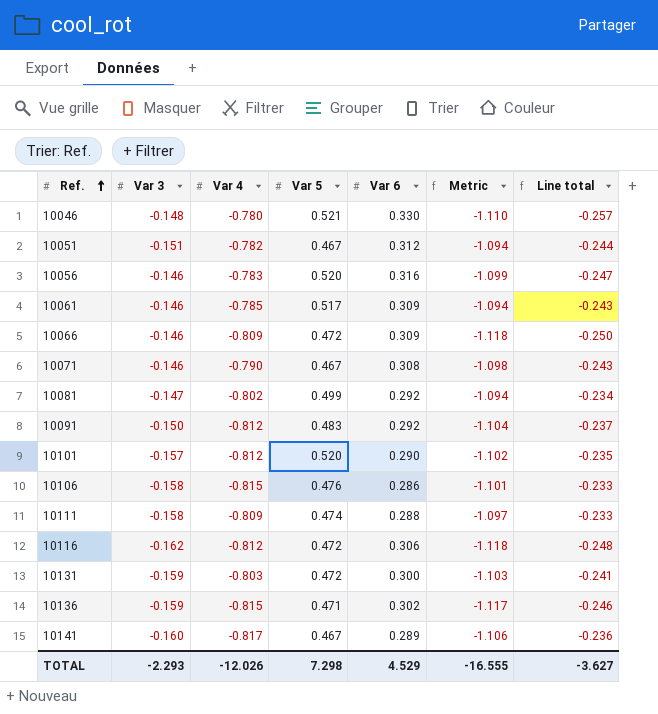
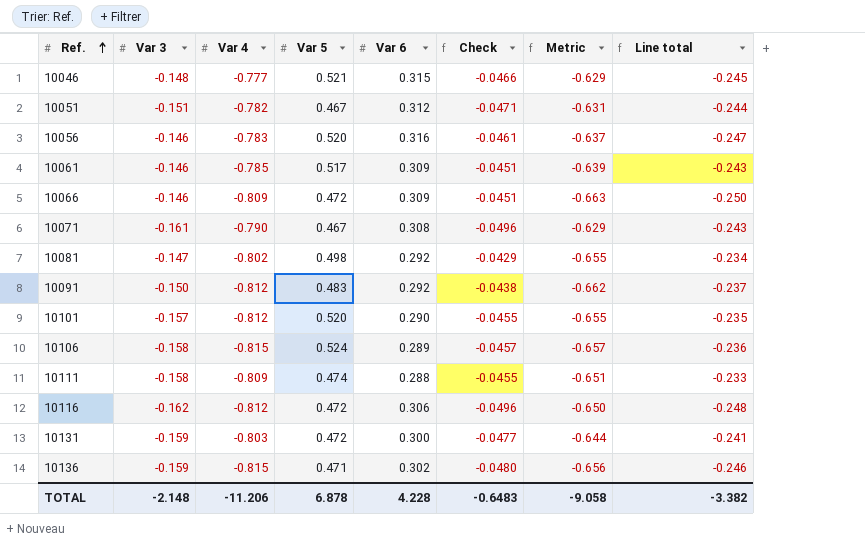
column Check | formula: none -> [Var 3] * [Var 6]
column Metric | formula: [Var 4] - [Var 6] -> [Var 4] - [Var 3]
row 10141: -0.160 | -0.817 | 0.467 | 0.289 | -1.106 | -0.236 -> none
10046 | Var 4: -0.780 -> -0.777
10046 | Var 6: 0.330 -> 0.315
10046 | Line total: -0.257 -> -0.245
10071 | Var 3: -0.146 -> -0.161
10081 | Var 5: 0.499 -> 0.498
10106 | Var 5: 0.476 -> 0.524
10106 | Var 6: 0.286 -> 0.289
10106 | Line total: -0.233 -> -0.236
TOTAL | Var 3: -2.293 -> -2.148
TOTAL | Var 4: -12.026 -> -11.206
TOTAL | Var 5: 7.298 -> 6.878
TOTAL | Var 6: 4.529 -> 4.228
TOTAL | Metric: -16.555 -> -9.058
TOTAL | Line total: -3.627 -> -3.382

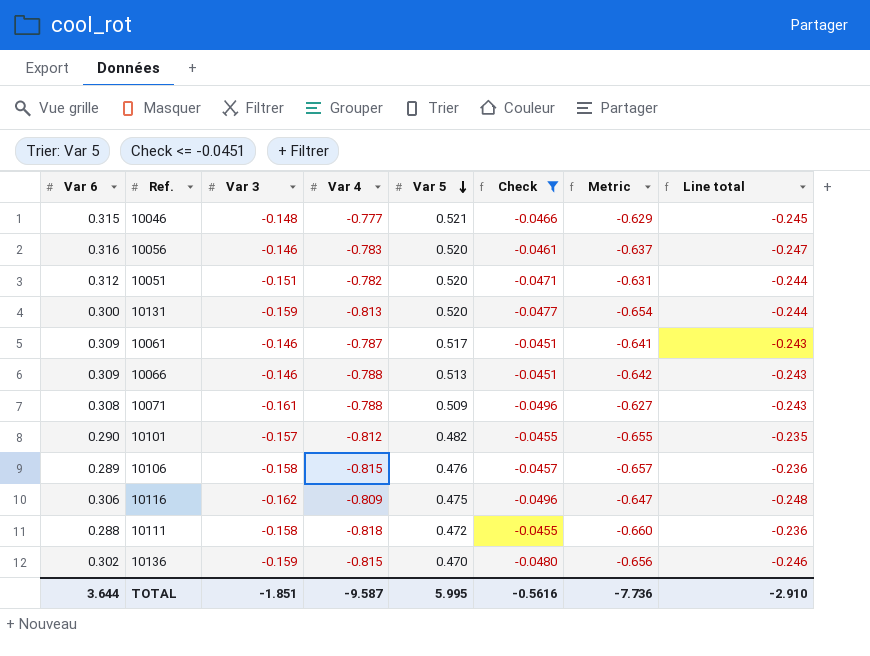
filter: none -> Check <= -0.0451
row order: Ref. ascending -> Var 5 descending
column Var 6 | position: 5 -> 1
10051 | Var 5: 0.467 -> 0.520
10131 | Var 4: -0.803 -> -0.813
10131 | Var 5: 0.472 -> 0.520
10131 | Metric: -0.644 -> -0.654
10131 | Line total: -0.241 -> -0.244
10061 | Var 4: -0.785 -> -0.787
10061 | Metric: -0.639 -> -0.641
10066 | Var 4: -0.809 -> -0.788
10066 | Var 5: 0.472 -> 0.513
10066 | Metric: -0.663 -> -0.642
10066 | Line total: -0.250 -> -0.243
10071 | Var 4: -0.790 -> -0.788
10071 | Var 5: 0.467 -> 0.509
10071 | Metric: -0.629 -> -0.627
10101 | Var 5: 0.520 -> 0.482
10106 | Var 5: 0.524 -> 0.476
10116 | Var 4: -0.812 -> -0.809
10116 | Var 5: 0.472 -> 0.475
10116 | Metric: -0.650 -> -0.647
10111 | Var 4: -0.809 -> -0.818
10111 | Var 5: 0.474 -> 0.472
10111 | Metric: -0.651 -> -0.660
10111 | Line total: -0.233 -> -0.236
10136 | Var 5: 0.471 -> 0.470
TOTAL | Var 6: 4.228 -> 3.644
TOTAL | Var 3: -2.148 -> -1.851
TOTAL | Var 4: -11.206 -> -9.587
TOTAL | Var 5: 6.878 -> 5.995
TOTAL | Check: -0.6483 -> -0.5616
TOTAL | Metric: -9.058 -> -7.736
TOTAL | Line total: -3.382 -> -2.910

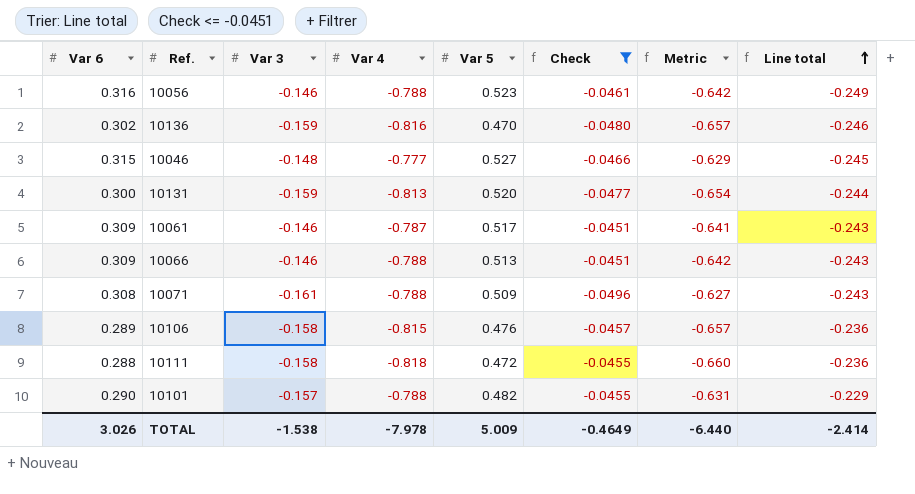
row order: Var 5 descending -> Line total ascending
row 10051: 0.312 | -0.151 | -0.782 | 0.520 | -0.0471 | -0.631 | -0.244 -> none
row 10116: 0.306 | -0.162 | -0.809 | 0.475 | -0.0496 | -0.647 | -0.248 -> none
10056 | Var 4: -0.783 -> -0.788
10056 | Var 5: 0.520 -> 0.523
10056 | Metric: -0.637 -> -0.642
10056 | Line total: -0.247 -> -0.249
10136 | Var 4: -0.815 -> -0.816
10136 | Metric: -0.656 -> -0.657
10046 | Var 5: 0.521 -> 0.527
10101 | Var 4: -0.812 -> -0.788
10101 | Metric: -0.655 -> -0.631
10101 | Line total: -0.235 -> -0.229
TOTAL | Var 6: 3.644 -> 3.026
TOTAL | Var 3: -1.851 -> -1.538
TOTAL | Var 4: -9.587 -> -7.978
TOTAL | Var 5: 5.995 -> 5.009
TOTAL | Check: -0.5616 -> -0.4649
TOTAL | Metric: -7.736 -> -6.440
TOTAL | Line total: -2.910 -> -2.414

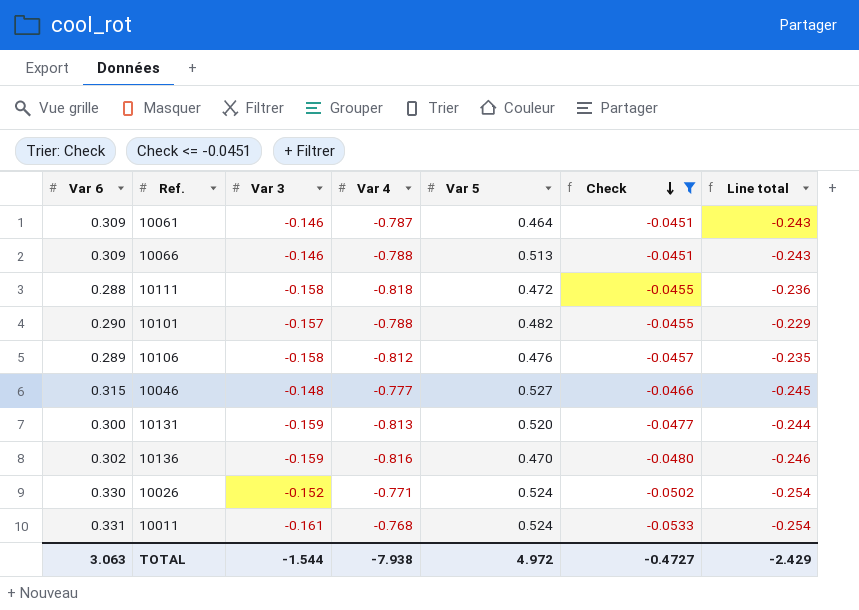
row order: Line total ascending -> Check descending
column Metric | formula: [Var 4] - [Var 3] -> none
row 10056: 0.316 | -0.146 | -0.788 | 0.523 | -0.0461 | -0.642 | -0.249 -> none
row 10071: 0.308 | -0.161 | -0.788 | 0.509 | -0.0496 | -0.627 | -0.243 -> none
10061 | Var 5: 0.517 -> 0.464
10106 | Var 4: -0.815 -> -0.812
10106 | Line total: -0.236 -> -0.235
row 10026: none -> 0.330 | -0.152 | -0.771 | 0.524 | -0.0502 | -0.254
row 10011: none -> 0.331 | -0.161 | -0.768 | 0.524 | -0.0533 | -0.254
TOTAL | Var 6: 3.026 -> 3.063
TOTAL | Var 3: -1.538 -> -1.544
TOTAL | Var 4: -7.978 -> -7.938
TOTAL | Var 5: 5.009 -> 4.972
TOTAL | Check: -0.4649 -> -0.4727
TOTAL | Line total: -2.414 -> -2.429

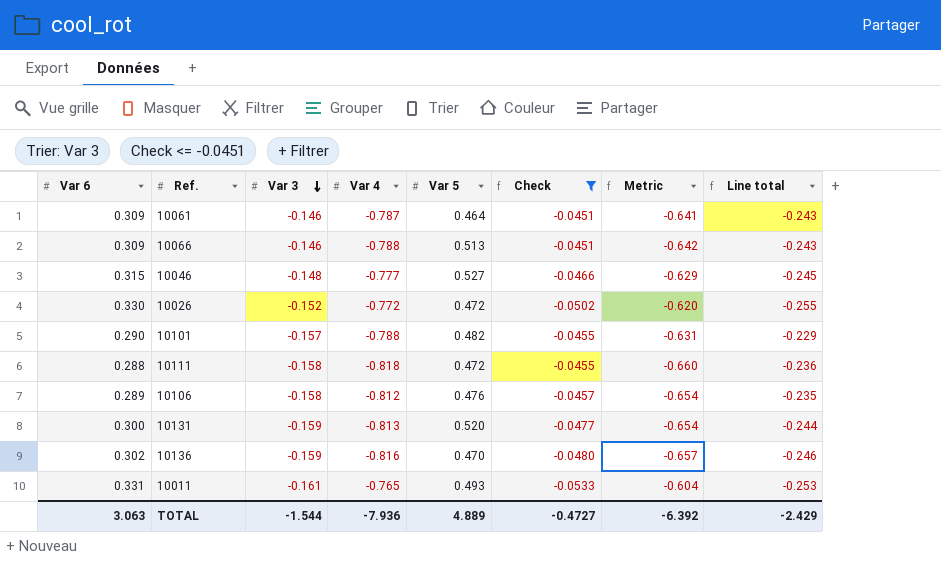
row order: Check descending -> Var 3 descending
column Metric | formula: none -> [Var 4] - [Var 3]
10026 | Var 4: -0.771 -> -0.772
10026 | Var 5: 0.524 -> 0.472
10026 | Line total: -0.254 -> -0.255
10011 | Var 4: -0.768 -> -0.765
10011 | Var 5: 0.524 -> 0.493
10011 | Line total: -0.254 -> -0.253
TOTAL | Var 4: -7.938 -> -7.936
TOTAL | Var 5: 4.972 -> 4.889

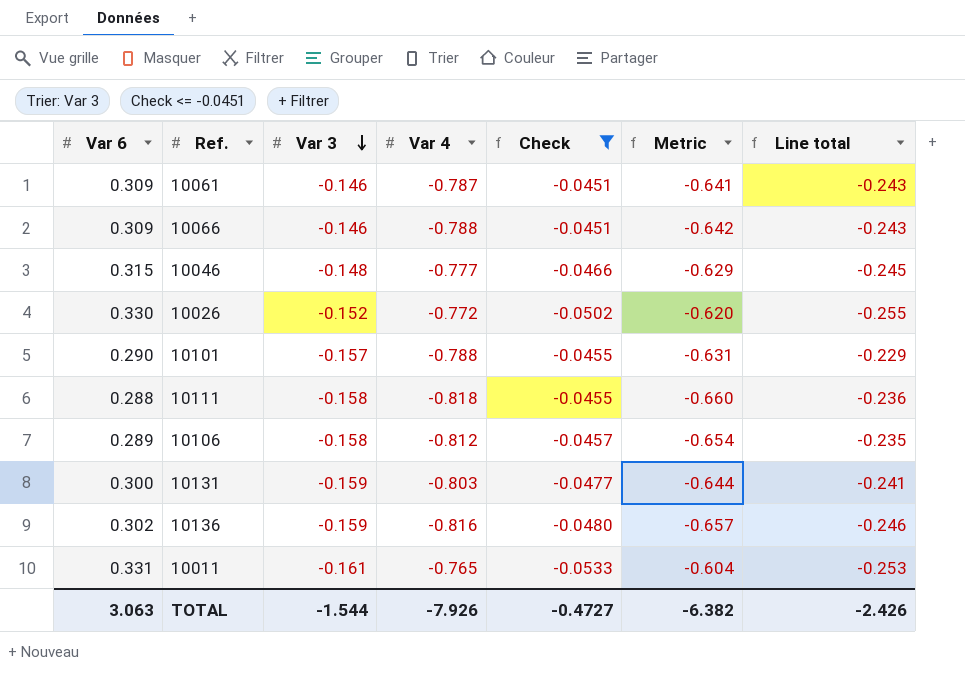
column Var 5 | position: 5 -> none
10131 | Var 4: -0.813 -> -0.803
10131 | Metric: -0.654 -> -0.644
10131 | Line total: -0.244 -> -0.241
TOTAL | Var 4: -7.936 -> -7.926
TOTAL | Metric: -6.392 -> -6.382
TOTAL | Line total: -2.429 -> -2.426

